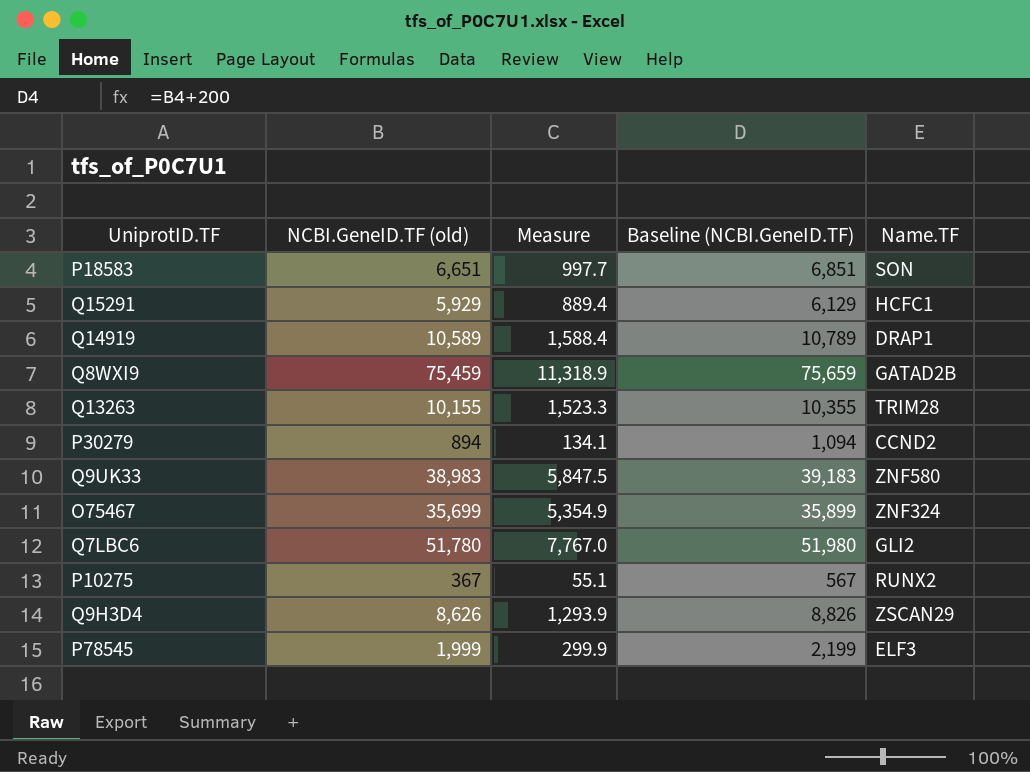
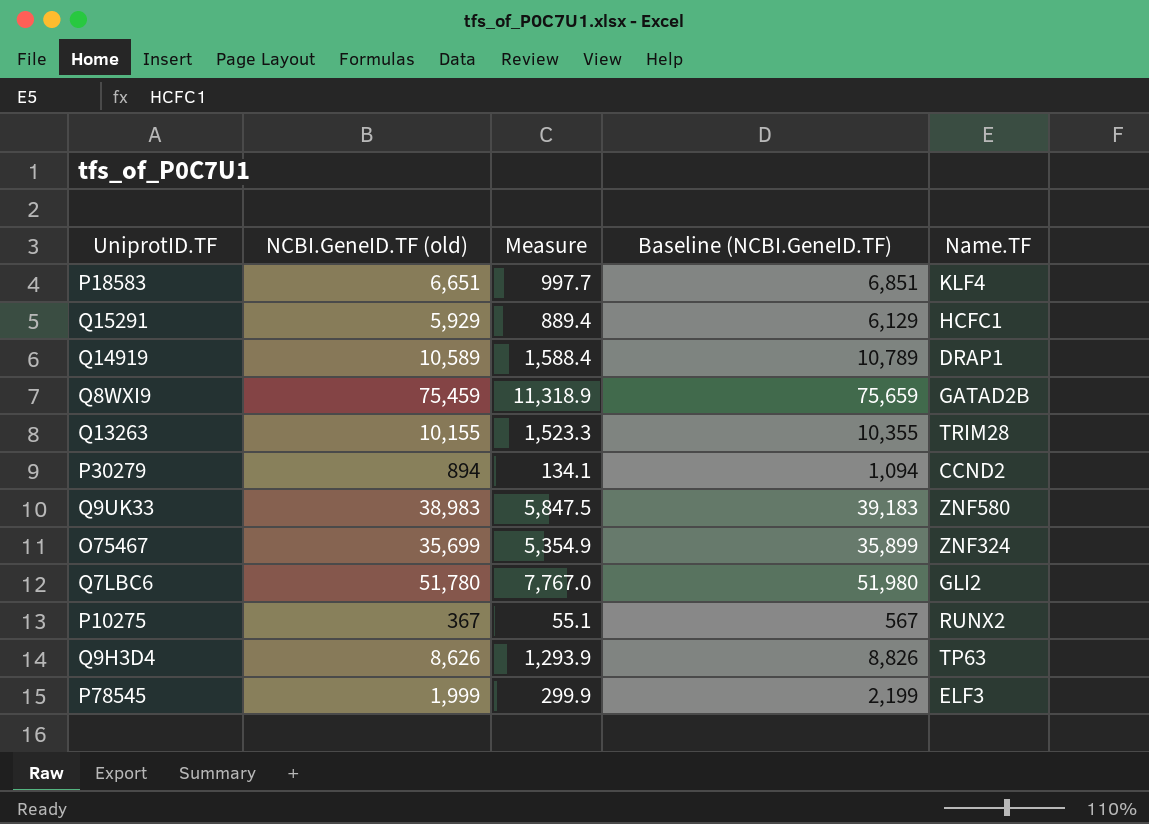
P18583 | Name.TF: SON -> KLF4
Q9H3D4 | Name.TF: ZSCAN29 -> TP63

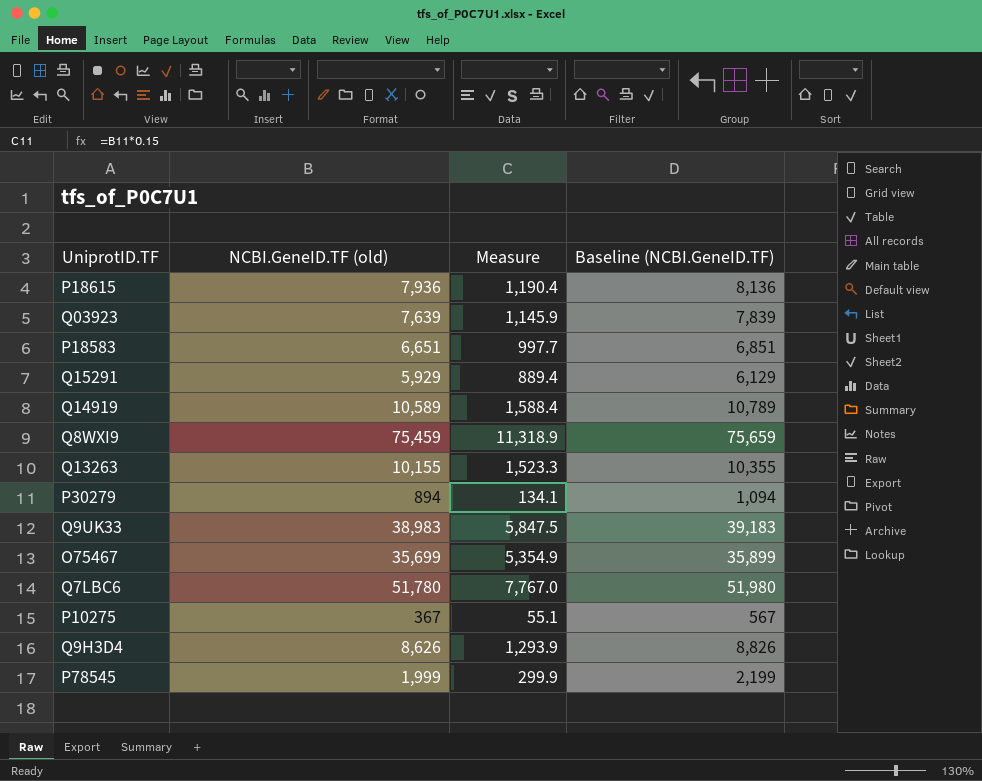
column Name.TF | position: 5 -> none
row P18615: none -> 7,936 | 1,190.4 | 8,136
row Q03923: none -> 7,639 | 1,145.9 | 7,839

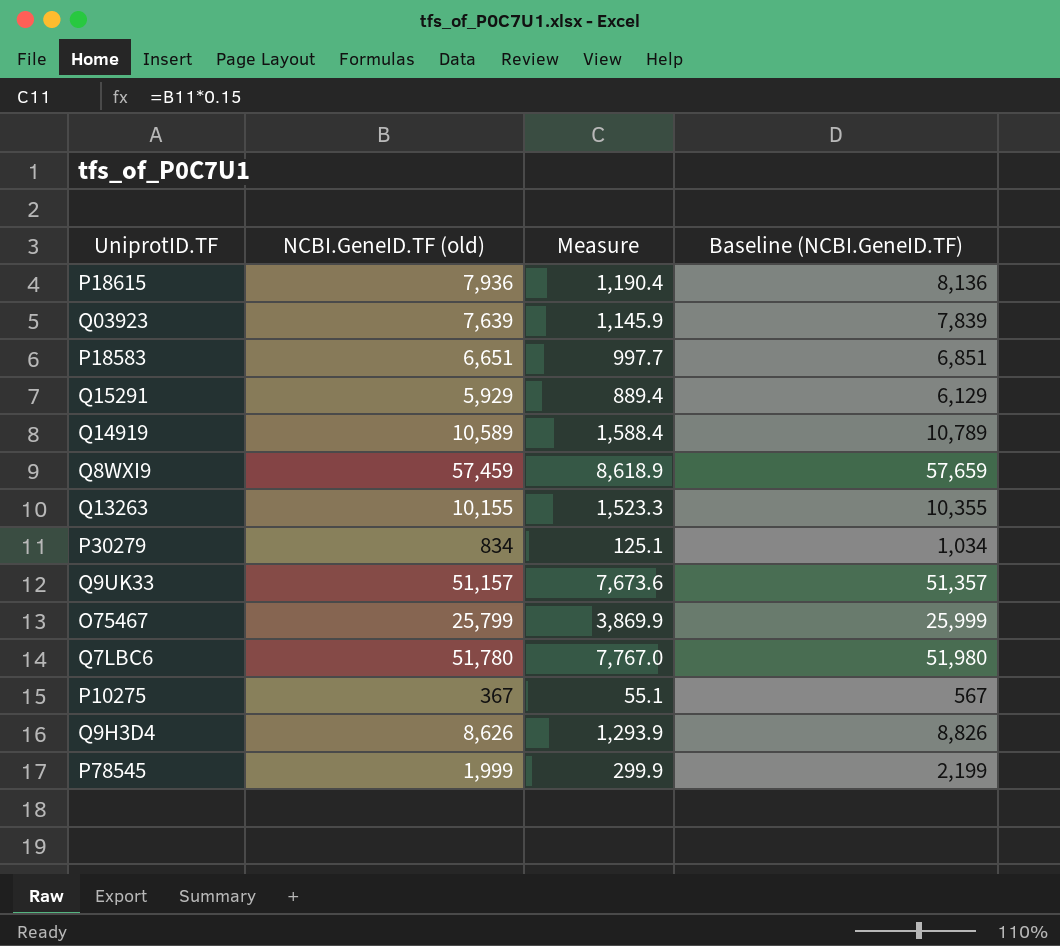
Q8WXI9 | NCBI.GeneID.TF (old): 75,459 -> 57,459
Q8WXI9 | Measure: 11,318.9 -> 8,618.9
Q8WXI9 | Baseline (NCBI.GeneID.TF): 75,659 -> 57,659
P30279 | NCBI.GeneID.TF (old): 894 -> 834
P30279 | Measure: 134.1 -> 125.1
P30279 | Baseline (NCBI.GeneID.TF): 1,094 -> 1,034
Q9UK33 | NCBI.GeneID.TF (old): 38,983 -> 51,157
Q9UK33 | Measure: 5,847.5 -> 7,673.6
Q9UK33 | Baseline (NCBI.GeneID.TF): 39,183 -> 51,357
O75467 | NCBI.GeneID.TF (old): 35,699 -> 25,799
O75467 | Measure: 5,354.9 -> 3,869.9
O75467 | Baseline (NCBI.GeneID.TF): 35,899 -> 25,999

